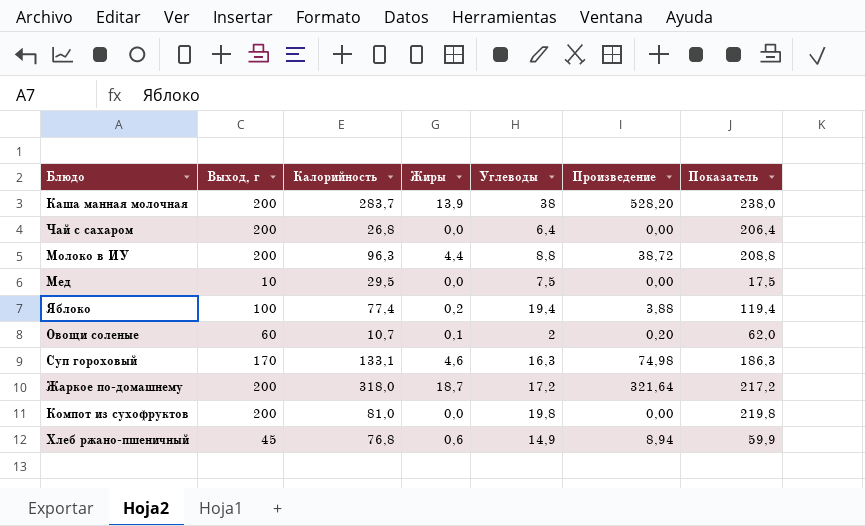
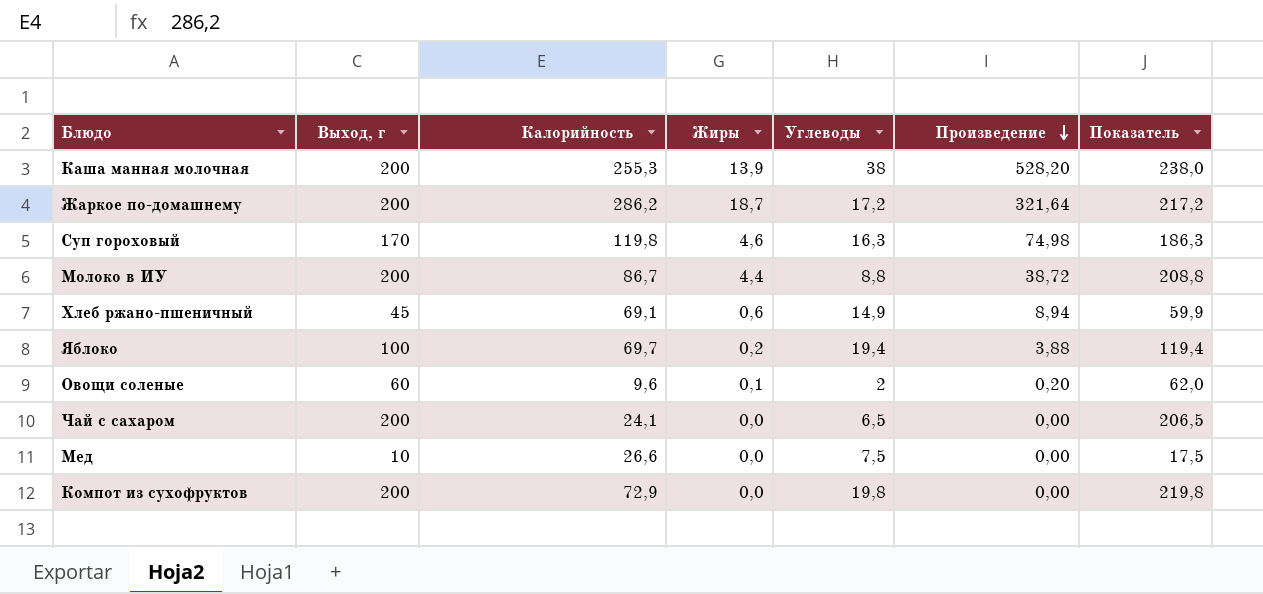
row order: none -> Произведение descending
Каша манная молочная | Калорийность: 283,7 -> 255,3
Жаркое по-домашнему | Калорийность: 318,0 -> 286,2
Суп гороховый | Калорийность: 133,1 -> 119,8
Молоко в ИУ | Калорийность: 96,3 -> 86,7
Хлеб ржано-пшеничный | Калорийность: 76,8 -> 69,1
Яблоко | Калорийность: 77,4 -> 69,7
Овощи соленые | Калорийность: 10,7 -> 9,6
Чай с сахаром | Калорийность: 26,8 -> 24,1
Чай с сахаром | Углеводы: 6,4 -> 6,5
Чай с сахаром | Показатель: 206,4 -> 206,5
Мед | Калорийность: 29,5 -> 26,6
Компот из сухофруктов | Калорийность: 81,0 -> 72,9

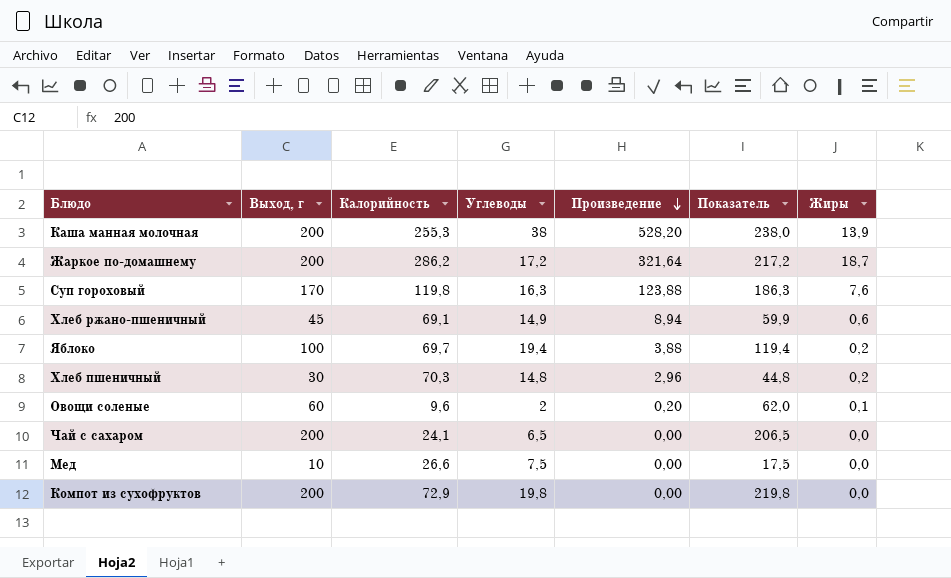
column Жиры | position: 4 -> 7
row Молоко в ИУ: 200 | 86,7 | 4,4 | 8,8 | 38,72 | 208,8 -> none
Суп гороховый | Произведение: 74,98 -> 123,88
Суп гороховый | Жиры: 4,6 -> 7,6
row Хлеб пшеничный: none -> 30 | 70,3 | 14,8 | 2,96 | 44,8 | 0,2

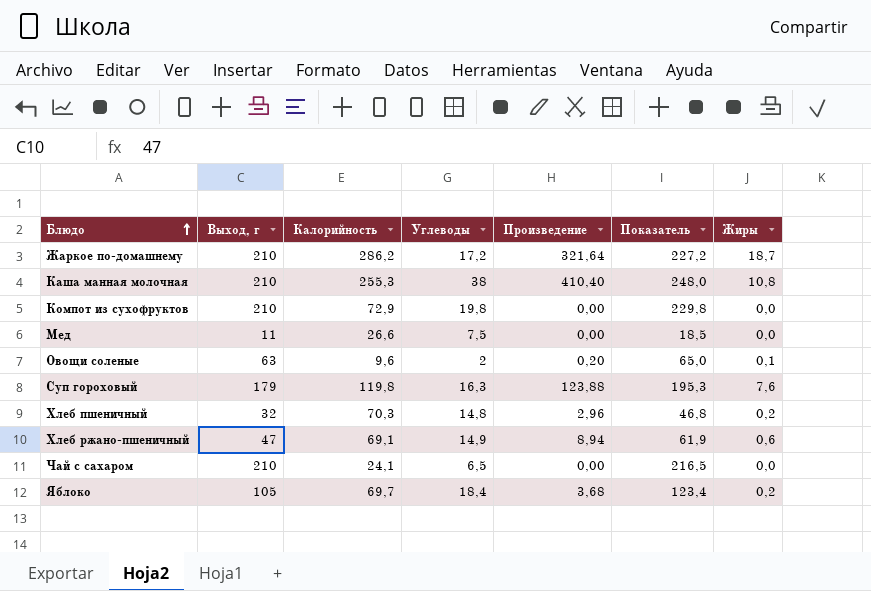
row order: Произведение descending -> Блюдо ascending
Жаркое по-домашнему | Выход, г: 200 -> 210
Жаркое по-домашнему | Показатель: 217,2 -> 227,2
Каша манная молочная | Выход, г: 200 -> 210
Каша манная молочная | Произведение: 528,20 -> 410,40
Каша манная молочная | Показатель: 238,0 -> 248,0
Каша манная молочная | Жиры: 13,9 -> 10,8
Компот из сухофруктов | Выход, г: 200 -> 210
Компот из сухофруктов | Показатель: 219,8 -> 229,8
Мед | Выход, г: 10 -> 11
Мед | Показатель: 17,5 -> 18,5
Овощи соленые | Выход, г: 60 -> 63
Овощи соленые | Показатель: 62,0 -> 65,0
Суп гороховый | Выход, г: 170 -> 179
Суп гороховый | Показатель: 186,3 -> 195,3
Хлеб пшеничный | Выход, г: 30 -> 32
Хлеб пшеничный | Показатель: 44,8 -> 46,8
Хлеб ржано-пшеничный | Выход, г: 45 -> 47
Хлеб ржано-пшеничный | Показатель: 59,9 -> 61,9
Чай с сахаром | Выход, г: 200 -> 210
Чай с сахаром | Показатель: 206,5 -> 216,5
Яблоко | Выход, г: 100 -> 105
Яблоко | Углеводы: 19,4 -> 18,4
Яблоко | Произведение: 3,88 -> 3,68
Яблоко | Показатель: 119,4 -> 123,4

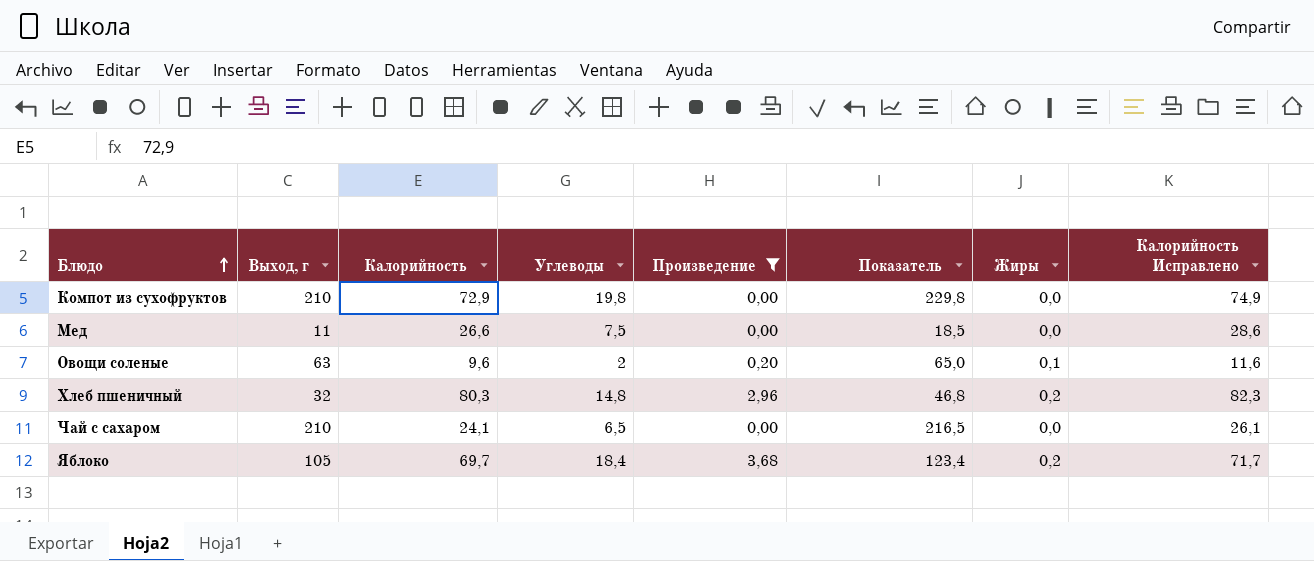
filter: none -> Произведение <= 3,68
column Калорийность Исправлено | formula: none -> [Калорийность] + 2
Хлеб пшеничный | Калорийность: 70,3 -> 80,3

